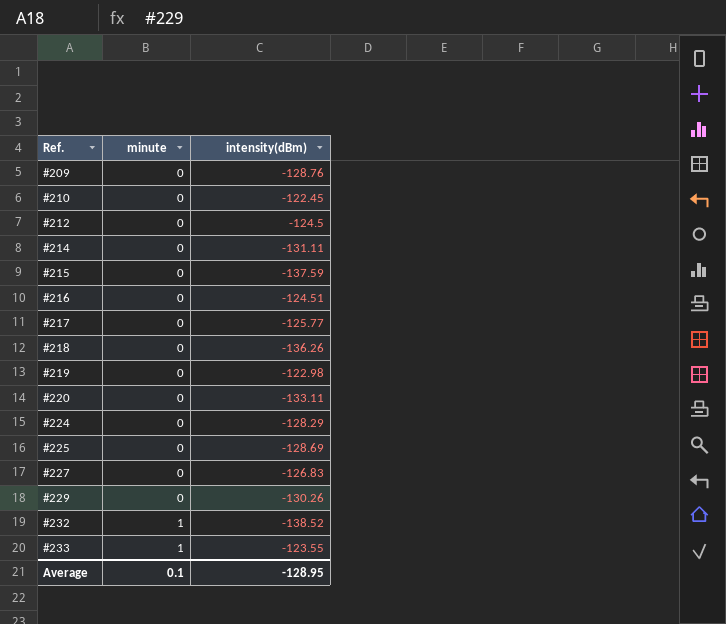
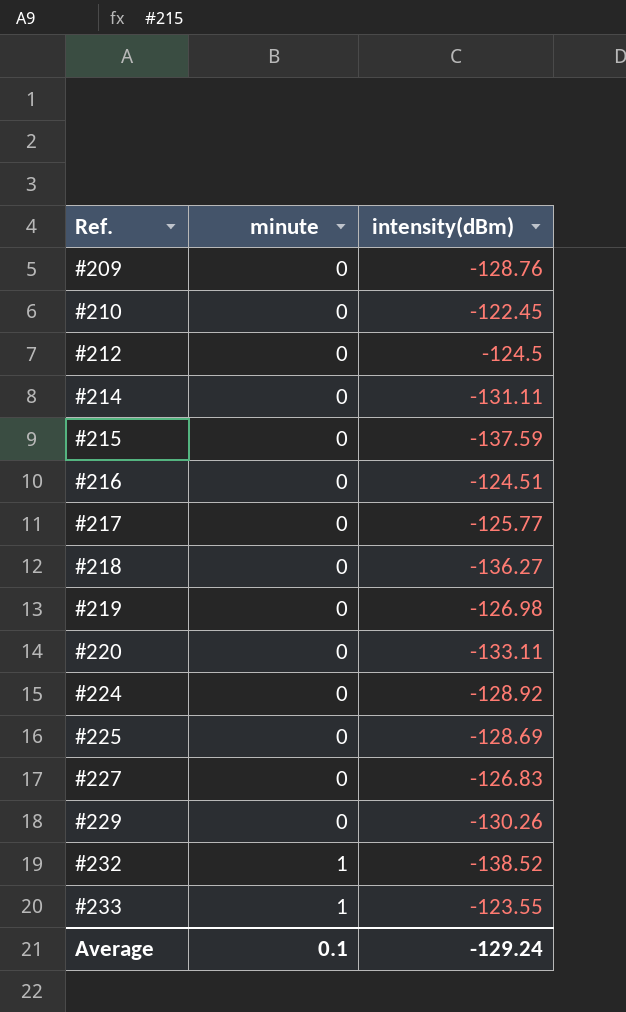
#218 | intensity(dBm): -136.26 -> -136.27
#219 | intensity(dBm): -122.98 -> -126.98
#224 | intensity(dBm): -128.29 -> -128.92
Average | intensity(dBm): -128.95 -> -129.24

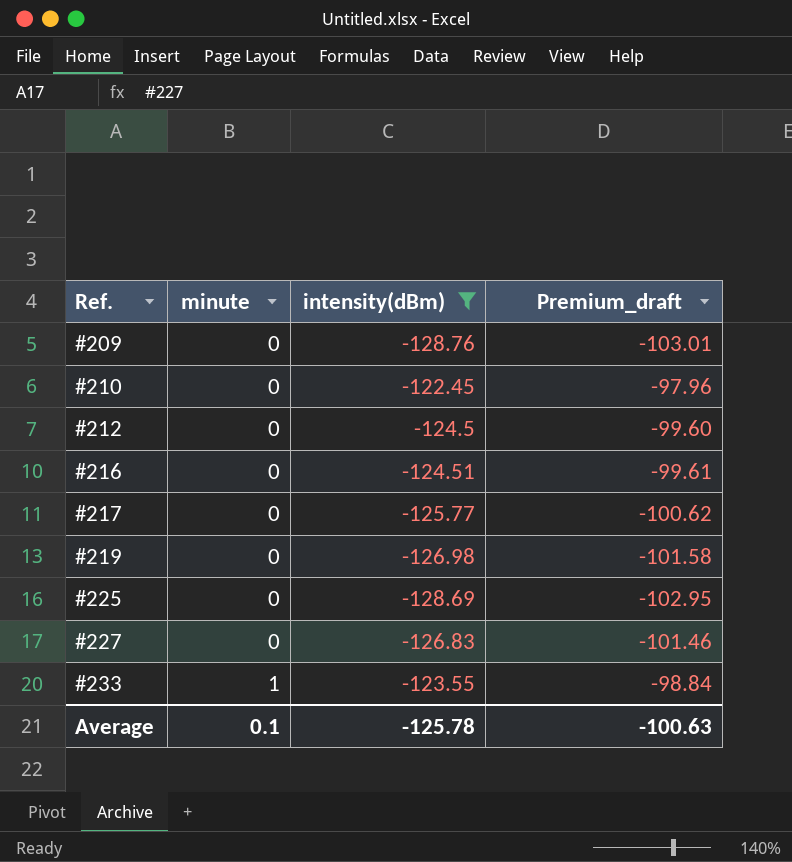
filter: none -> intensity(dBm) >= -128.76
column Premium_draft | formula: none -> [intensity(dBm)] * 0.8
Average | intensity(dBm): -129.24 -> -125.78

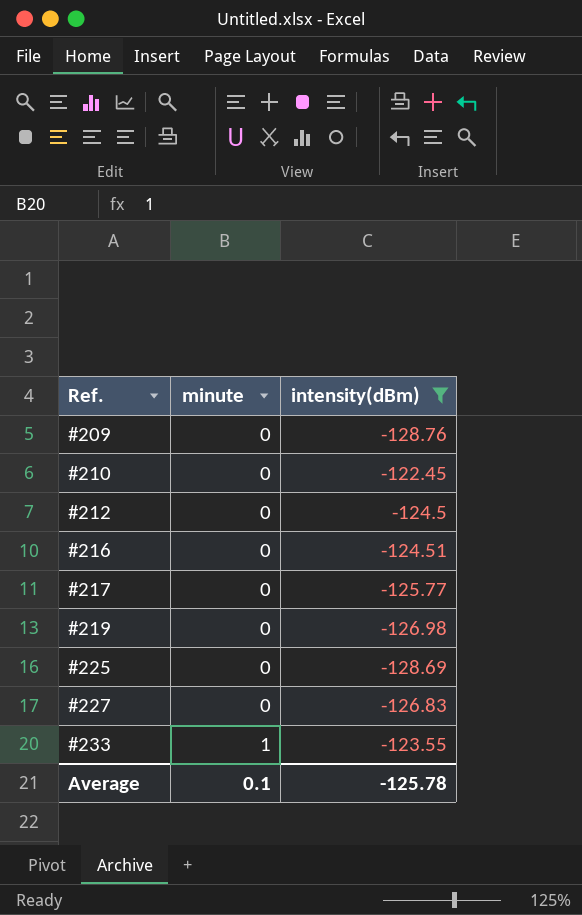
column Premium_draft | formula: [intensity(dBm)] * 0.8 -> none

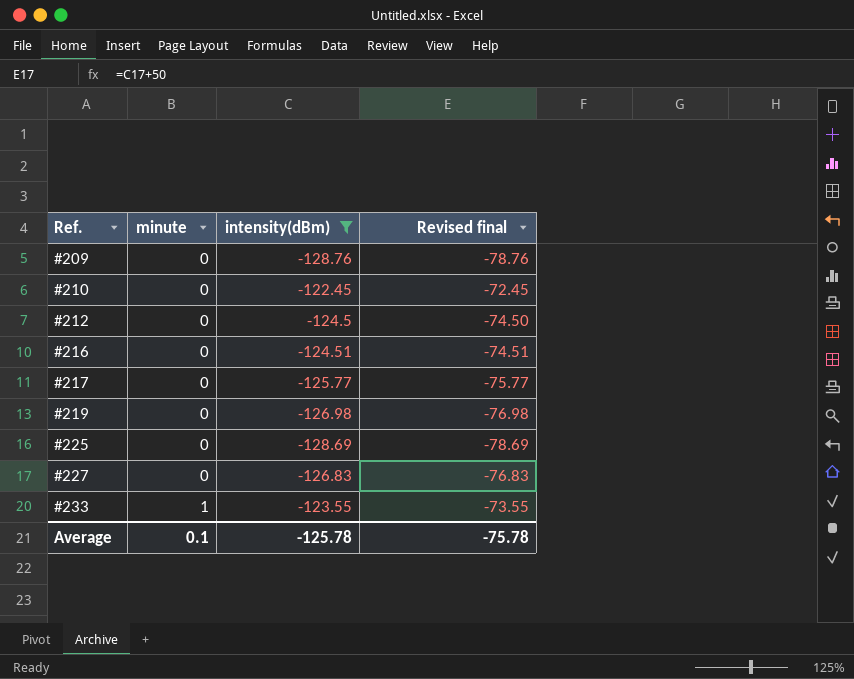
column Revised final | formula: none -> [intensity(dBm)] + 50

